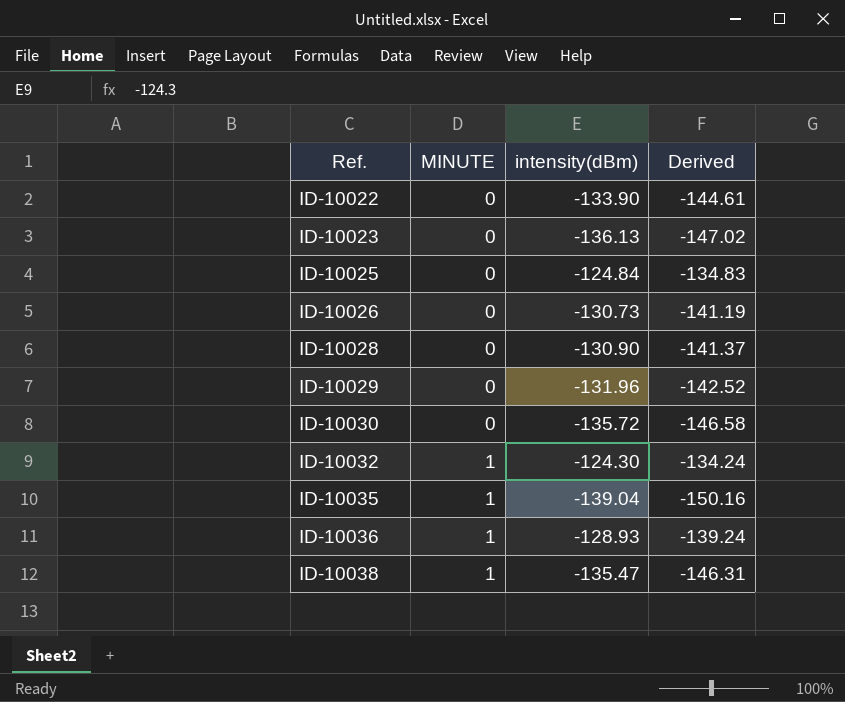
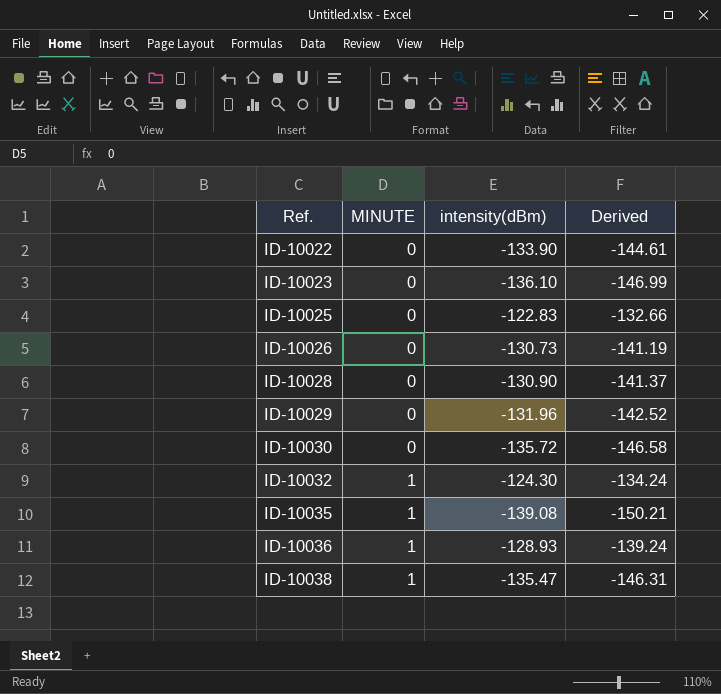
ID-10023 | intensity(dBm): -136.13 -> -136.10
ID-10023 | Derived: -147.02 -> -146.99
ID-10025 | intensity(dBm): -124.84 -> -122.83
ID-10025 | Derived: -134.83 -> -132.66
ID-10035 | intensity(dBm): -139.04 -> -139.08
ID-10035 | Derived: -150.16 -> -150.21

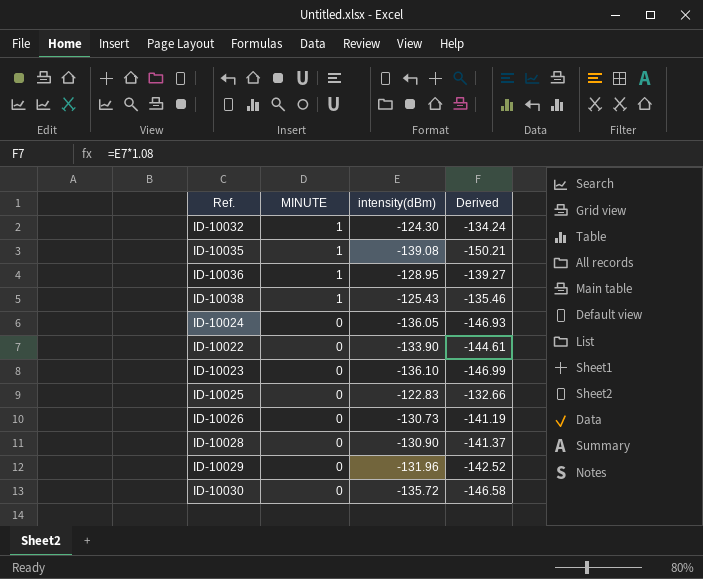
row order: Ref. ascending -> MINUTE descending
ID-10036 | intensity(dBm): -128.93 -> -128.95
ID-10036 | Derived: -139.24 -> -139.27
ID-10038 | intensity(dBm): -135.47 -> -125.43
ID-10038 | Derived: -146.31 -> -135.46
row ID-10024: none -> 0 | -136.05 | -146.93

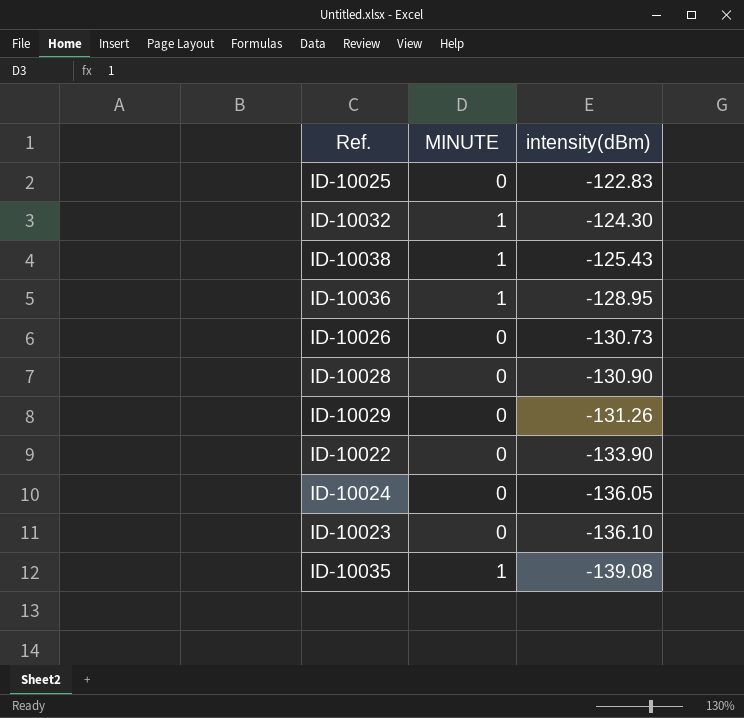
row order: MINUTE descending -> intensity(dBm) descending
column Derived | formula: [intensity(dBm)] * 1.08 -> none
row ID-10030: 0 | -135.72 | -146.58 -> none
ID-10029 | intensity(dBm): -131.96 -> -131.26

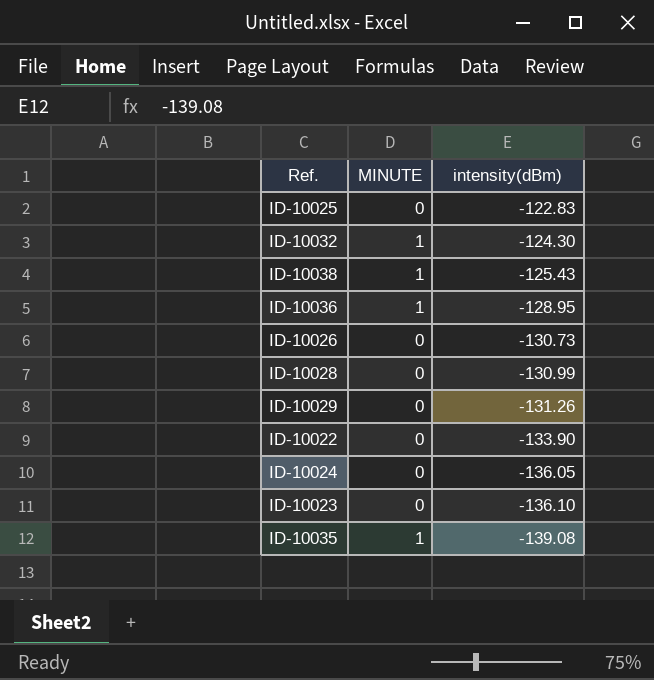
ID-10028 | intensity(dBm): -130.90 -> -130.99

